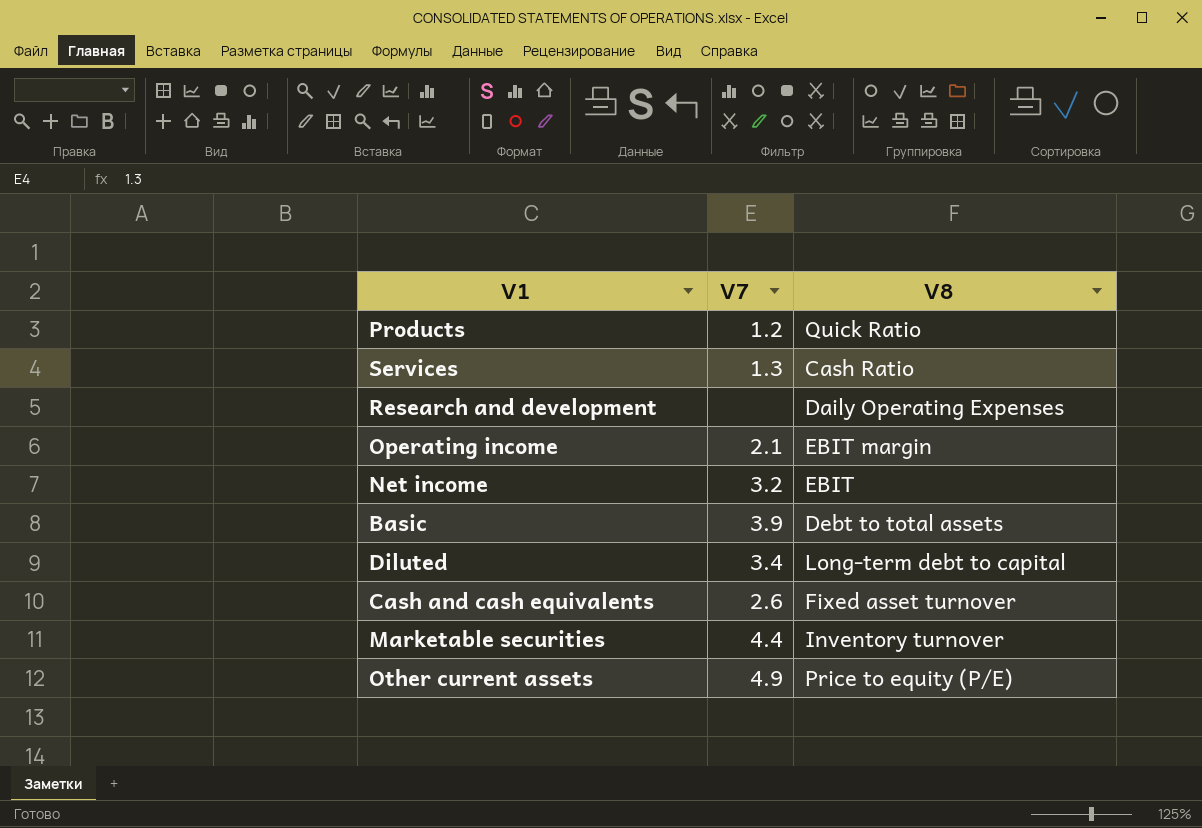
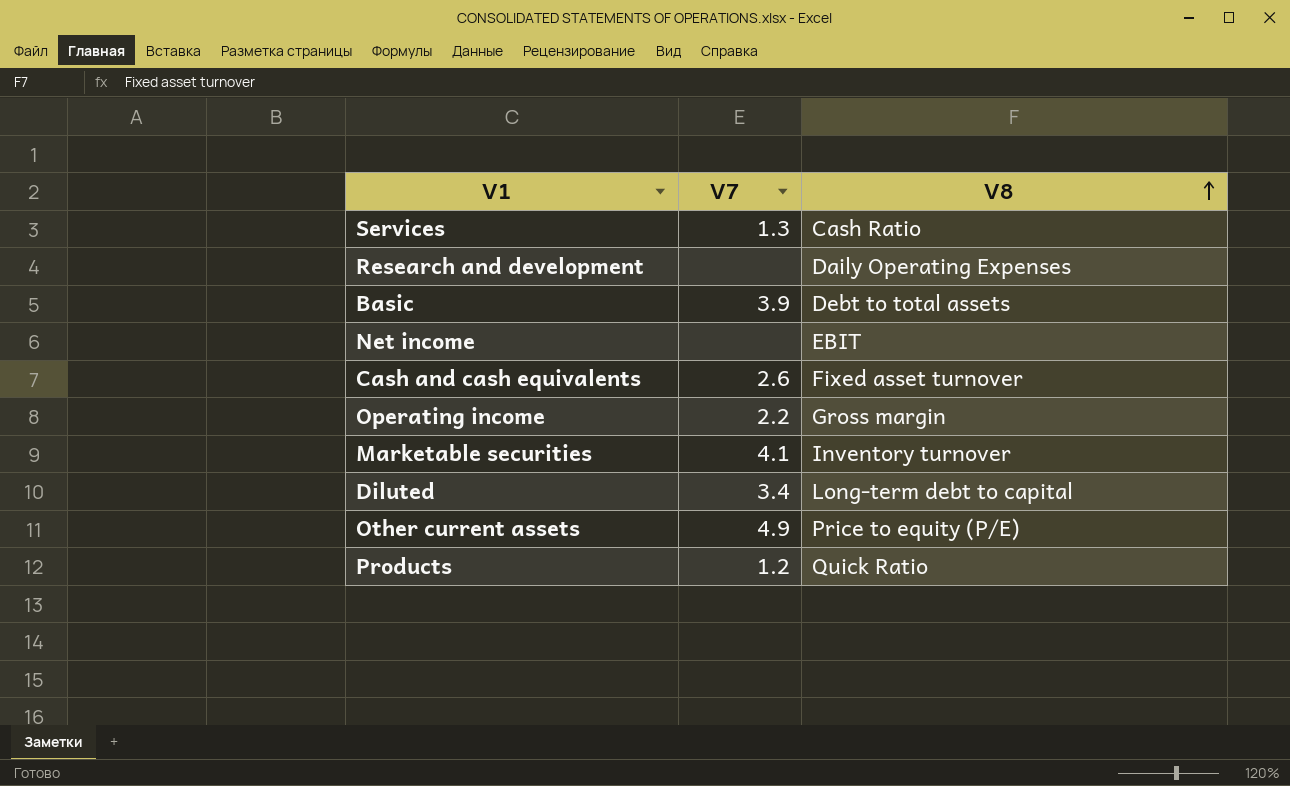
row order: none -> V8 ascending
Net income | V7: 3.2 -> none
Operating income | V7: 2.1 -> 2.2
Operating income | V8: EBIT margin -> Gross margin
Marketable securities | V7: 4.4 -> 4.1

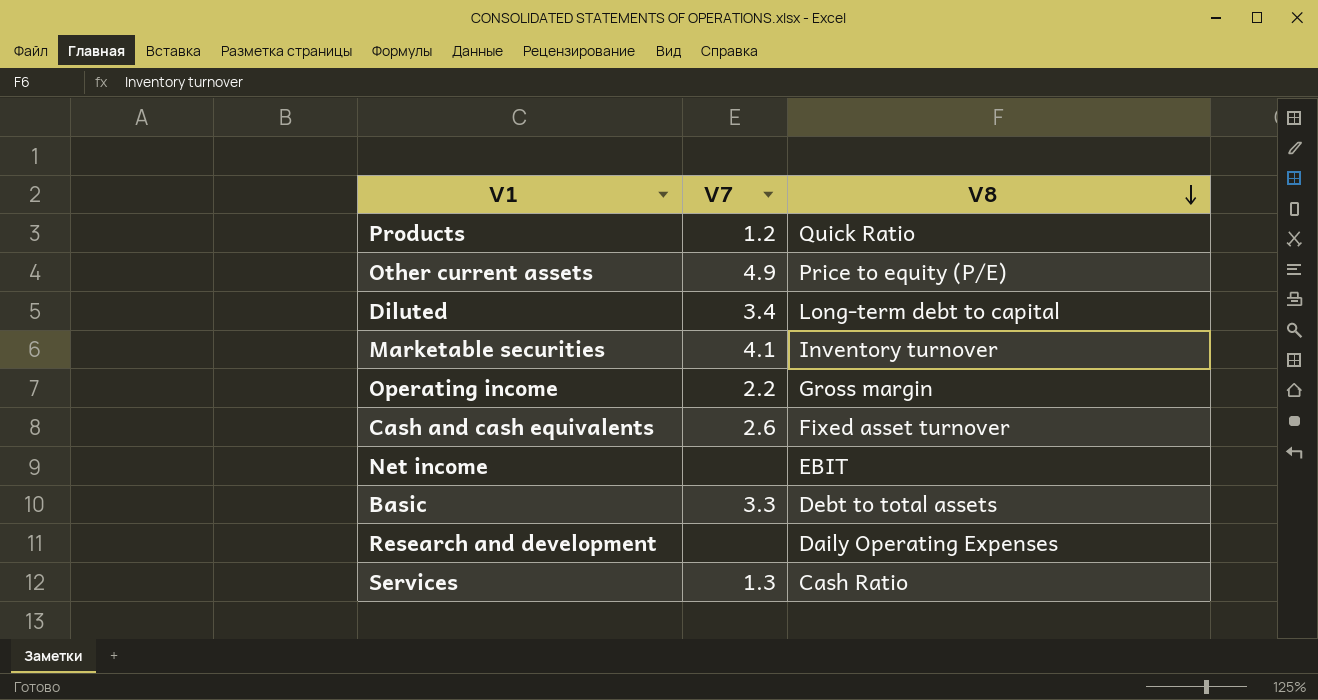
row order: V8 ascending -> V8 descending
Basic | V7: 3.9 -> 3.3

